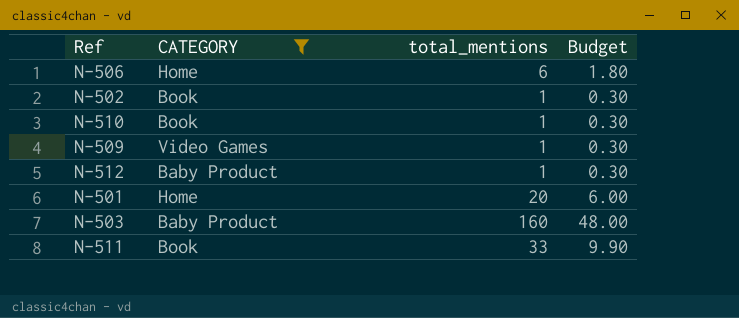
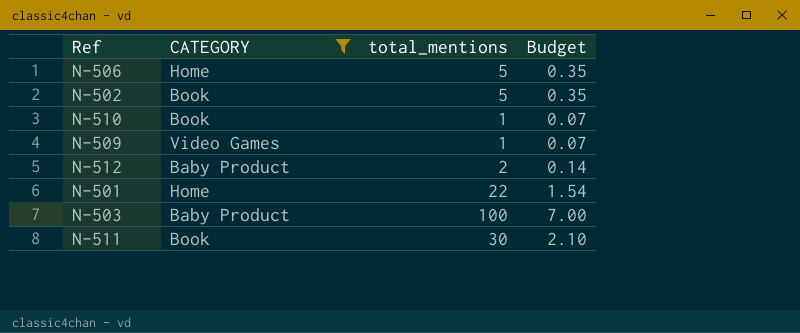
column Budget | formula: [total_mentions] * 0.3 -> [total_mentions] * 0.07
N-506 | total_mentions: 6 -> 5
N-502 | total_mentions: 1 -> 5
N-512 | total_mentions: 1 -> 2
N-501 | total_mentions: 20 -> 22
N-503 | total_mentions: 160 -> 100
N-511 | total_mentions: 33 -> 30

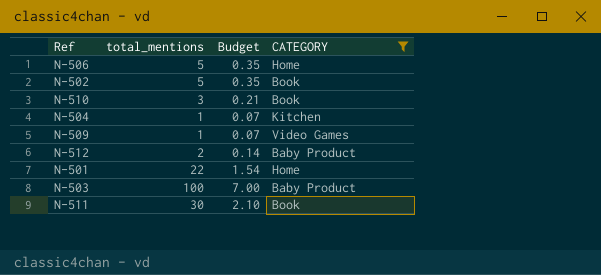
column CATEGORY | position: 2 -> 4
N-510 | total_mentions: 1 -> 3
N-510 | Budget: 0.07 -> 0.21
row N-504: none -> 1 | 0.07 | Kitchen

